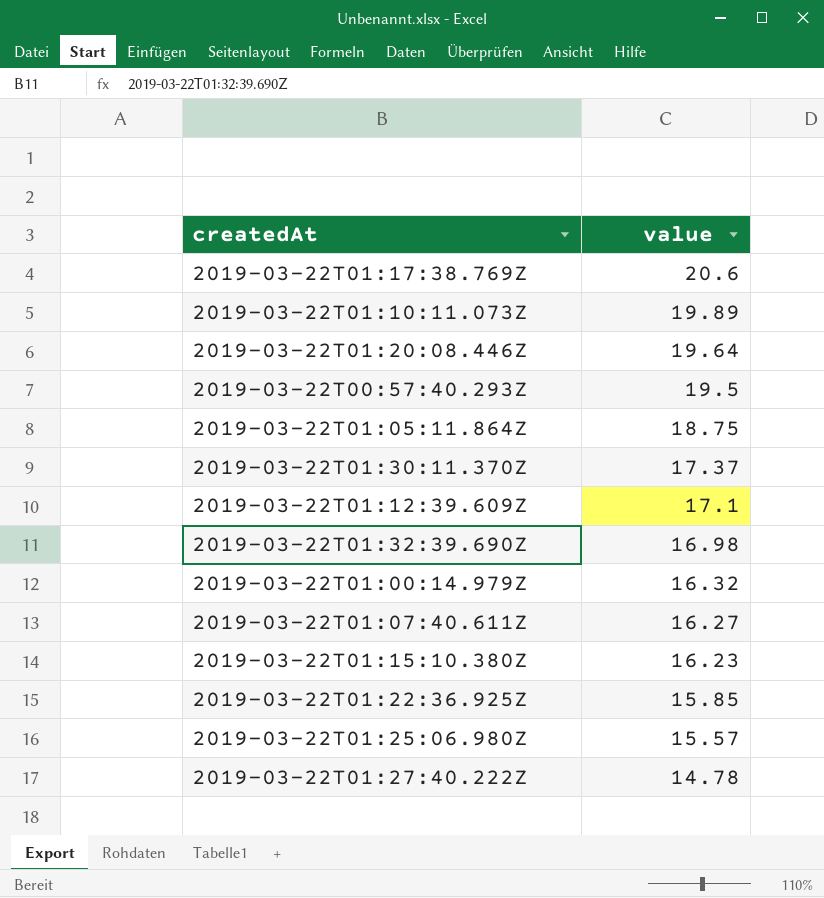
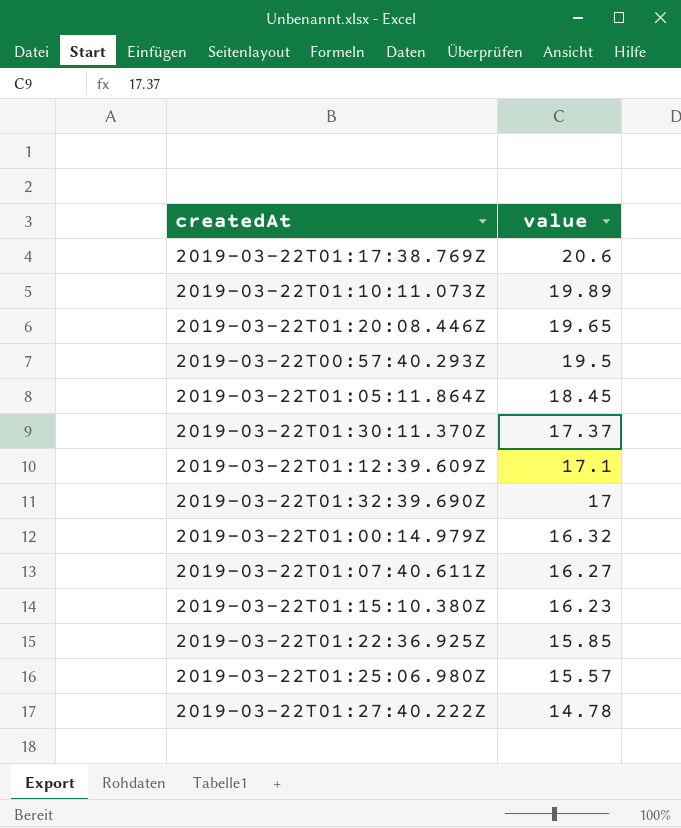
2019-03-22T01:20:08.446Z | value: 19.64 -> 19.65
2019-03-22T01:05:11.864Z | value: 18.75 -> 18.45
2019-03-22T01:32:39.690Z | value: 16.98 -> 17

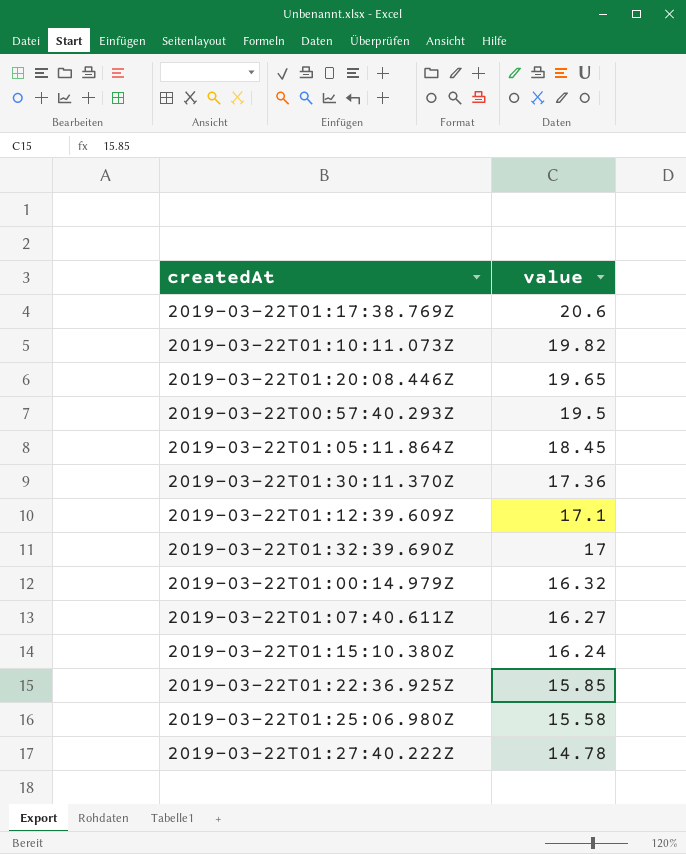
2019-03-22T01:10:11.073Z | value: 19.89 -> 19.82
2019-03-22T01:30:11.370Z | value: 17.37 -> 17.36
2019-03-22T01:15:10.380Z | value: 16.23 -> 16.24
2019-03-22T01:25:06.980Z | value: 15.57 -> 15.58

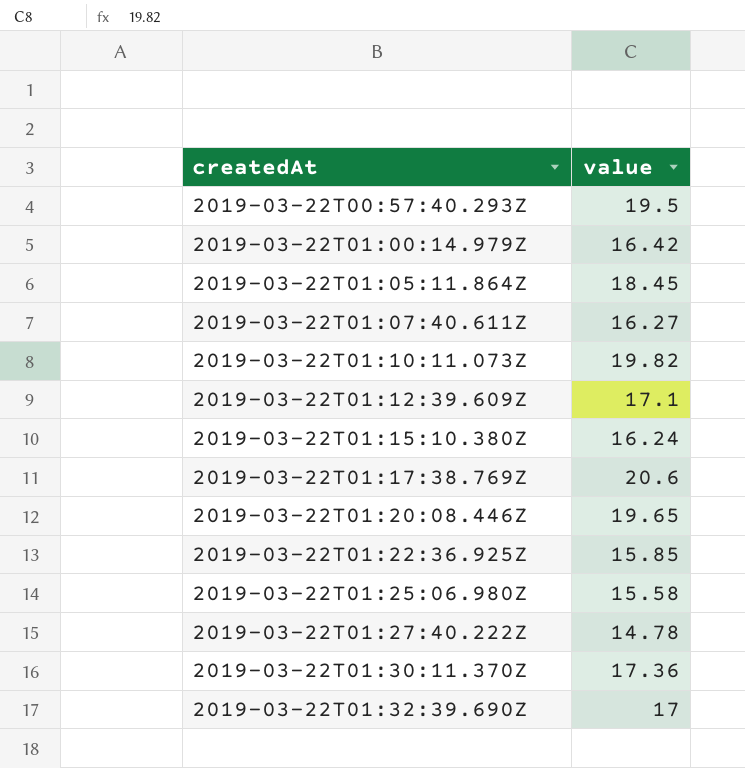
row order: value descending -> createdAt ascending
2019-03-22T01:00:14.979Z | value: 16.32 -> 16.42

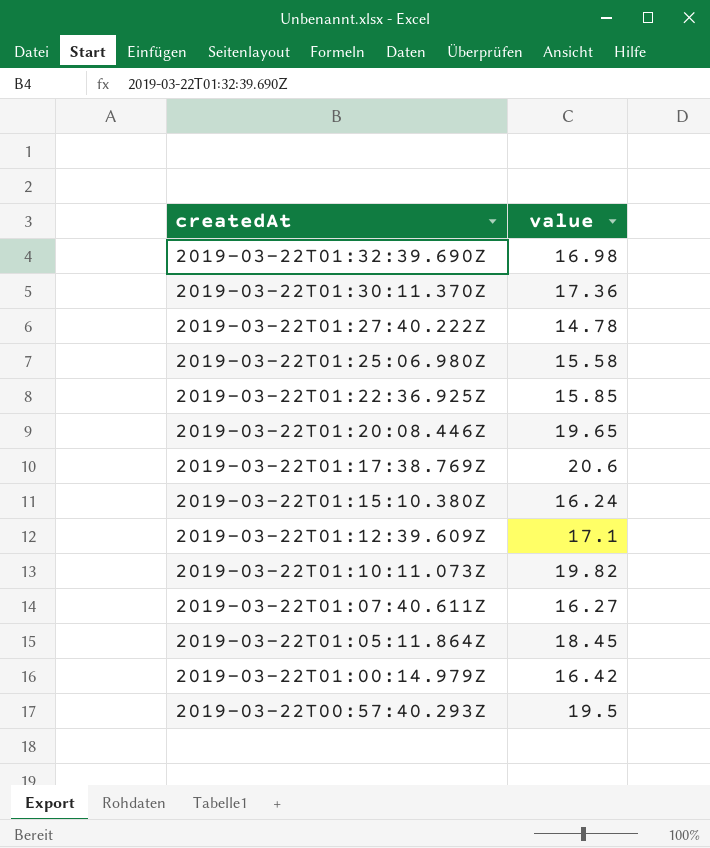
row order: createdAt ascending -> createdAt descending
2019-03-22T01:32:39.690Z | value: 17 -> 16.98

